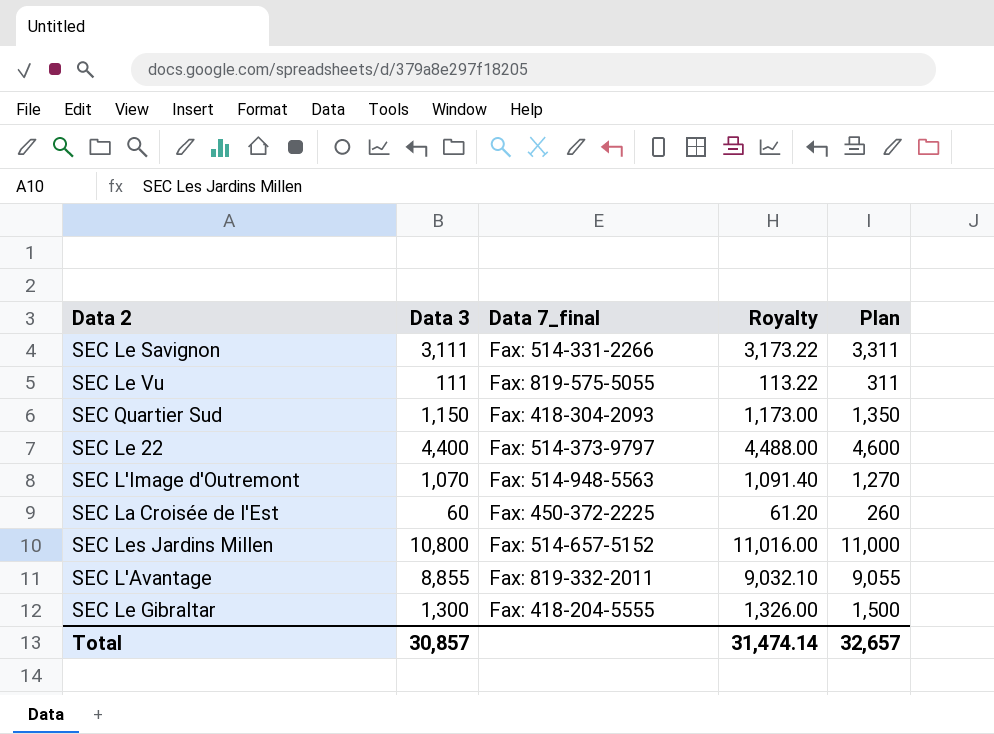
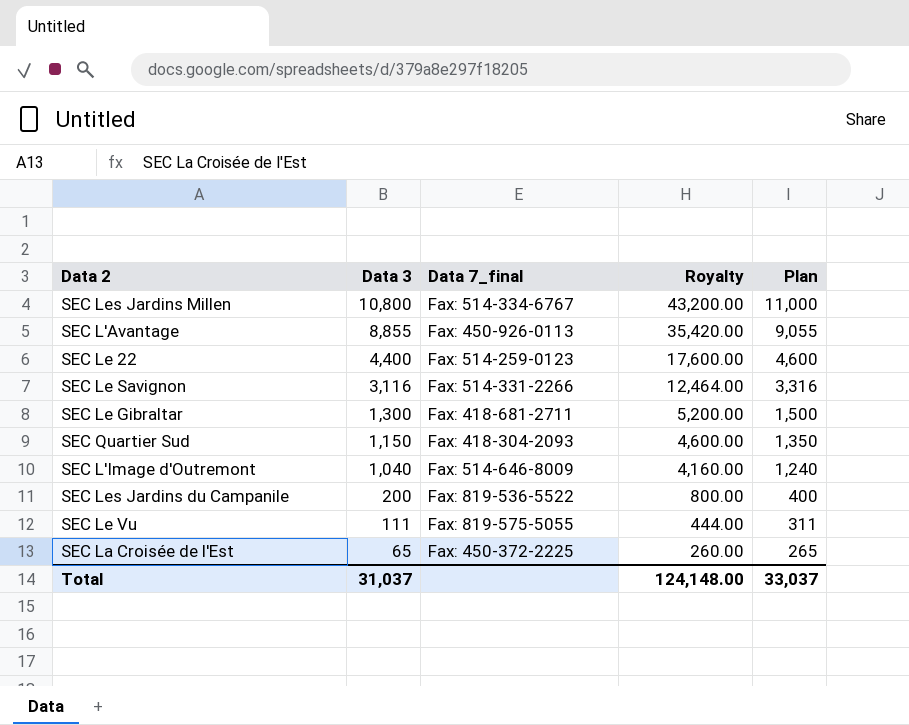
row order: none -> Data 3 descending
column Royalty | formula: [Data 3] * 1.02 -> [Data 3] * 4
SEC Les Jardins Millen | Data 7_final: Fax: 514-657-5152 -> Fax: 514-334-6767
SEC L'Avantage | Data 7_final: Fax: 819-332-2011 -> Fax: 450-926-0113
SEC Le 22 | Data 7_final: Fax: 514-373-9797 -> Fax: 514-259-0123
SEC Le Savignon | Data 3: 3,111 -> 3,116
SEC Le Savignon | Plan: 3,311 -> 3,316
SEC Le Gibraltar | Data 7_final: Fax: 418-204-5555 -> Fax: 418-681-2711
SEC L'Image d'Outremont | Data 3: 1,070 -> 1,040
SEC L'Image d'Outremont | Data 7_final: Fax: 514-948-5563 -> Fax: 514-646-8009
SEC L'Image d'Outremont | Plan: 1,270 -> 1,240
row SEC Les Jardins du Campanile: none -> 200 | Fax: 819-536-5522 | 800.00 | 400
SEC La Croisée de l'Est | Data 3: 60 -> 65
SEC La Croisée de l'Est | Plan: 260 -> 265
Total | Data 3: 30,857 -> 31,037
Total | Royalty: 31,474.14 -> 124,148.00
Total | Plan: 32,657 -> 33,037

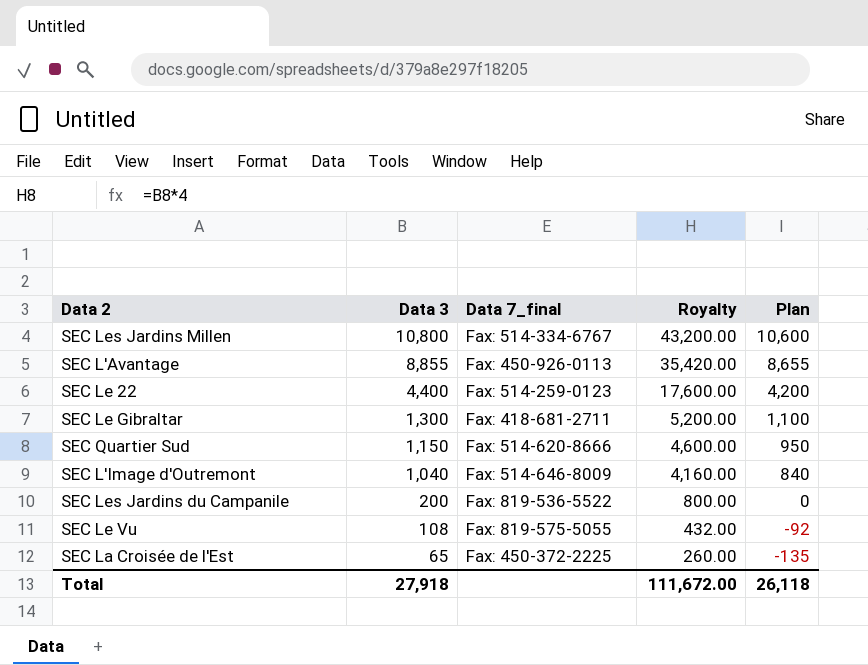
column Plan | formula: [Data 3] + 200 -> [Data 3] - 200
row SEC Le Savignon: 3,116 | Fax: 514-331-2266 | 12,464.00 | 3,316 -> none
SEC Quartier Sud | Data 7_final: Fax: 418-304-2093 -> Fax: 514-620-8666
SEC Le Vu | Data 3: 111 -> 108
SEC Le Vu | Royalty: 444.00 -> 432.00
Total | Data 3: 31,037 -> 27,918
Total | Royalty: 124,148.00 -> 111,672.00
Total | Plan: 33,037 -> 26,118

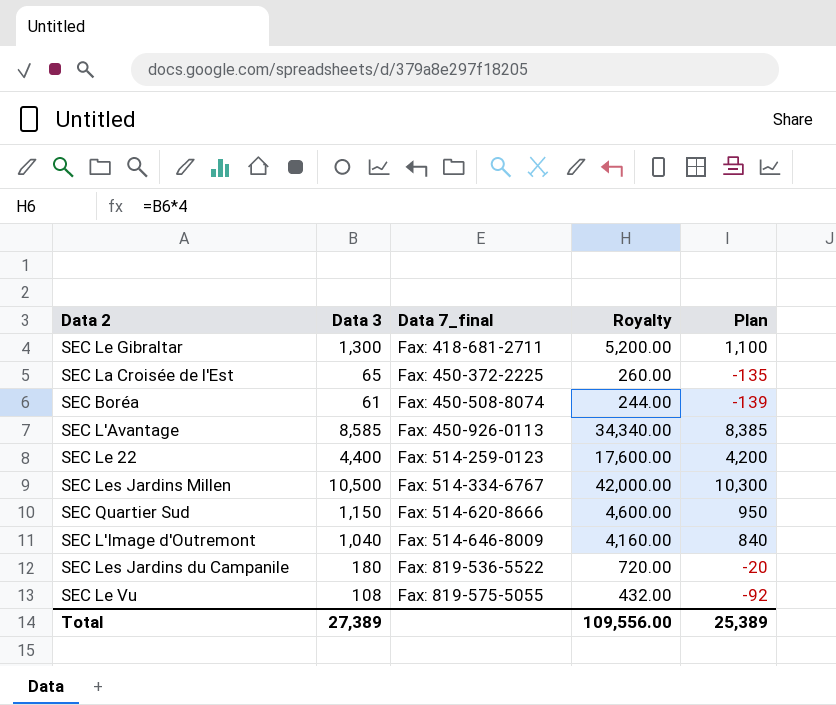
row order: Data 3 descending -> Data 7_final ascending
row SEC Boréa: none -> 61 | Fax: 450-508-8074 | 244.00 | -139
SEC L'Avantage | Data 3: 8,855 -> 8,585
SEC L'Avantage | Royalty: 35,420.00 -> 34,340.00
SEC L'Avantage | Plan: 8,655 -> 8,385
SEC Les Jardins Millen | Data 3: 10,800 -> 10,500
SEC Les Jardins Millen | Royalty: 43,200.00 -> 42,000.00
SEC Les Jardins Millen | Plan: 10,600 -> 10,300
SEC Les Jardins du Campanile | Data 3: 200 -> 180
SEC Les Jardins du Campanile | Royalty: 800.00 -> 720.00
SEC Les Jardins du Campanile | Plan: 0 -> -20
Total | Data 3: 27,918 -> 27,389
Total | Royalty: 111,672.00 -> 109,556.00
Total | Plan: 26,118 -> 25,389

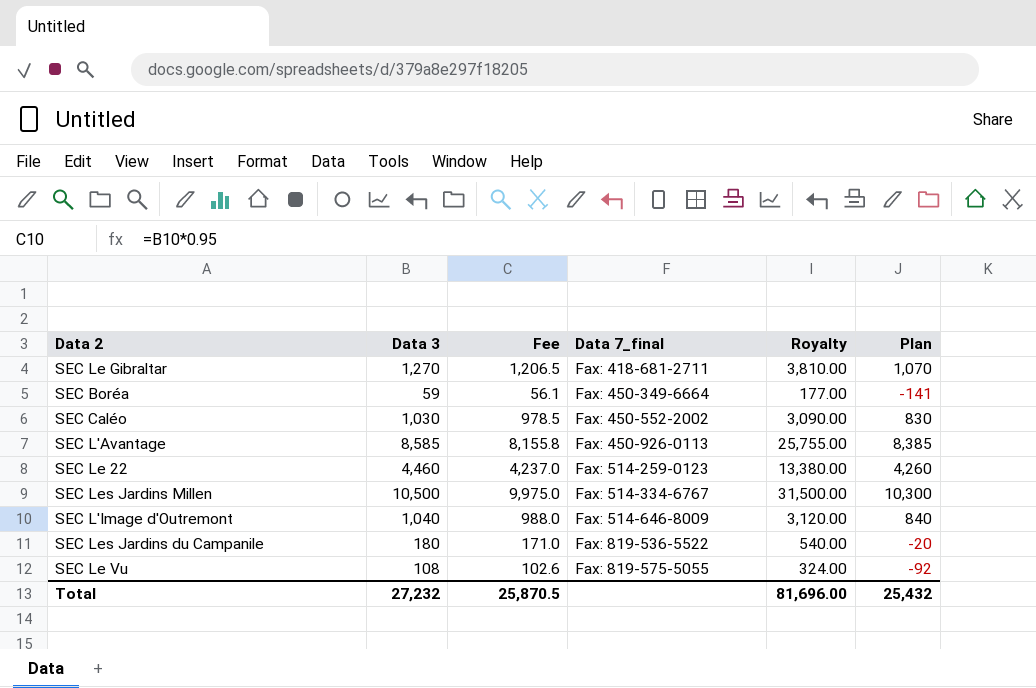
column Fee | formula: none -> [Data 3] * 0.95
column Royalty | formula: [Data 3] * 4 -> [Data 3] * 3
row SEC La Croisée de l'Est: 65 | Fax: 450-372-2225 | 260.00 | -135 -> none
row SEC Quartier Sud: 1,150 | Fax: 514-620-8666 | 4,600.00 | 950 -> none
SEC Le Gibraltar | Data 3: 1,300 -> 1,270
SEC Le Gibraltar | Plan: 1,100 -> 1,070
SEC Boréa | Data 3: 61 -> 59
SEC Boréa | Data 7_final: Fax: 450-508-8074 -> Fax: 450-349-6664
SEC Boréa | Plan: -139 -> -141
row SEC Caléo: none -> 1,030 | 978.5 | Fax: 450-552-2002 | 3,090.00 | 830
SEC Le 22 | Data 3: 4,400 -> 4,460
SEC Le 22 | Plan: 4,200 -> 4,260
Total | Data 3: 27,389 -> 27,232
Total | Royalty: 109,556.00 -> 81,696.00
Total | Plan: 25,389 -> 25,432

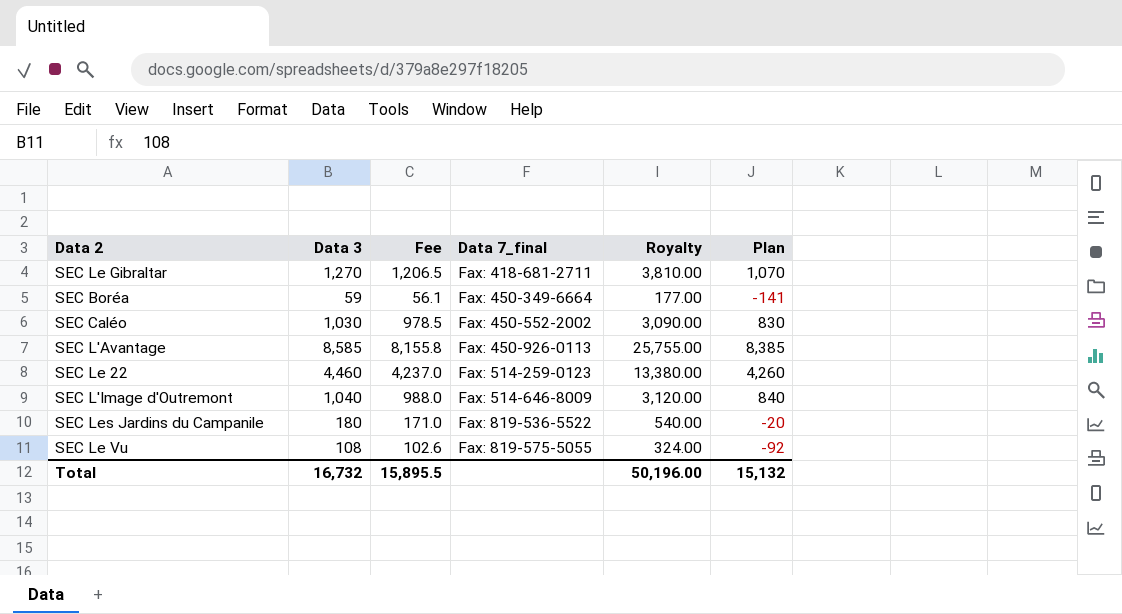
row SEC Les Jardins Millen: 10,500 | 9,975.0 | Fax: 514-334-6767 | 31,500.00 | 10,300 -> none
Total | Data 3: 27,232 -> 16,732
Total | Fee: 25,870.5 -> 15,895.5
Total | Royalty: 81,696.00 -> 50,196.00
Total | Plan: 25,432 -> 15,132

